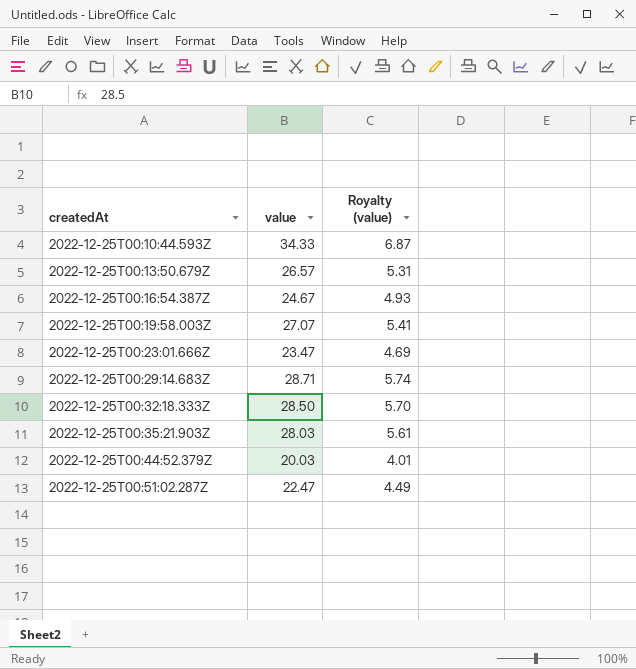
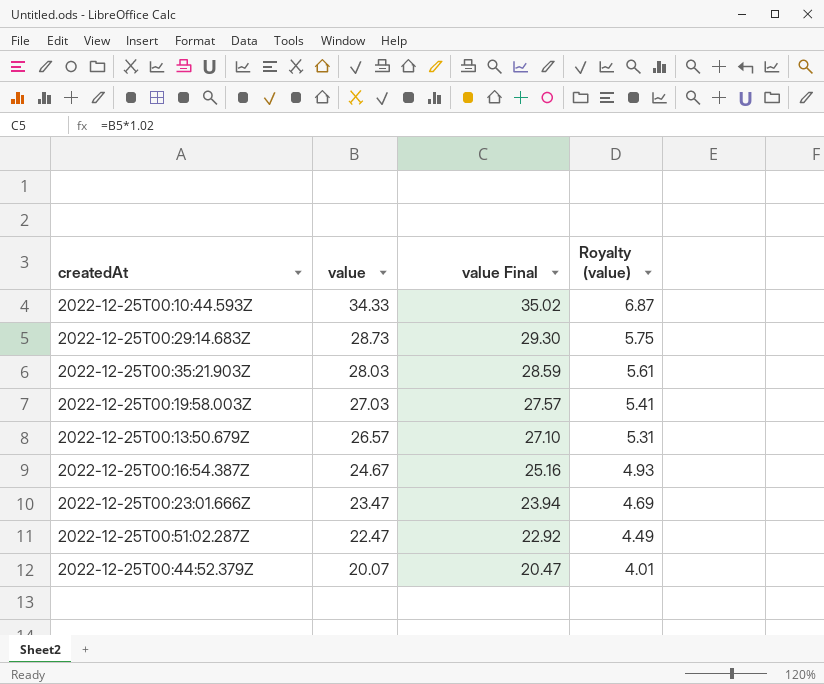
row order: createdAt ascending -> value descending
column value Final | formula: none -> [value] * 1.02
row 2022-12-25T00:32:18.333Z: 28.50 | 5.70 -> none
2022-12-25T00:29:14.683Z | value: 28.71 -> 28.73
2022-12-25T00:29:14.683Z | Royalty (value): 5.74 -> 5.75
2022-12-25T00:19:58.003Z | value: 27.07 -> 27.03
2022-12-25T00:44:52.379Z | value: 20.03 -> 20.07

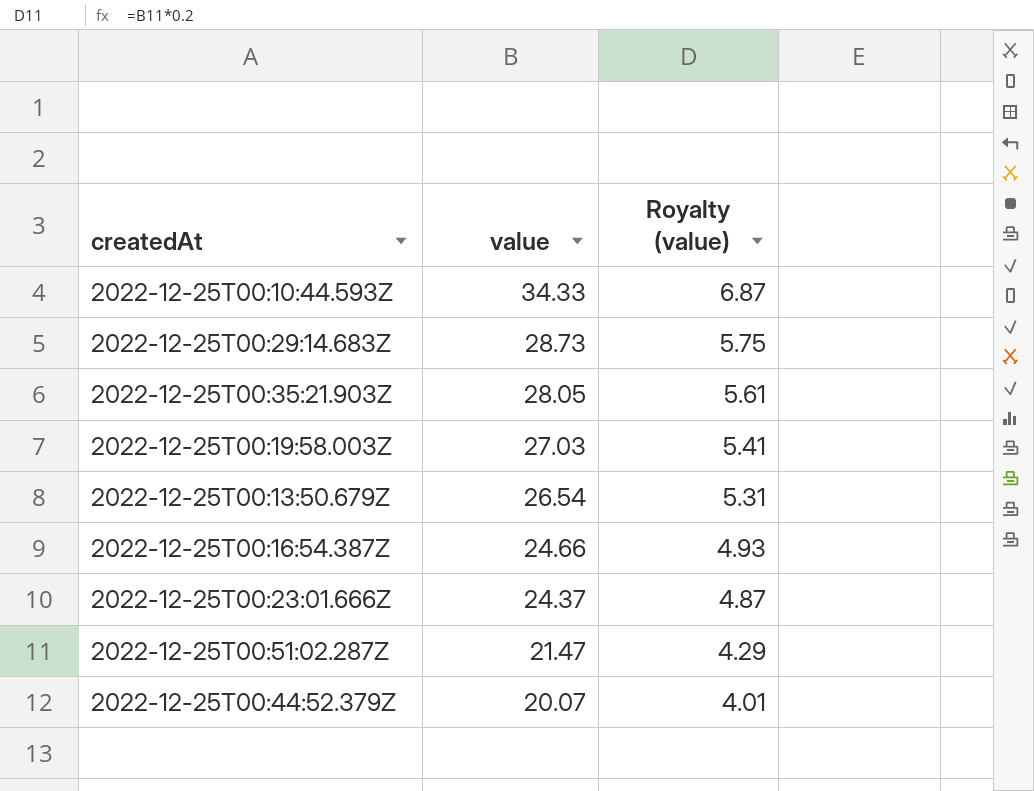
column value Final | formula: [value] * 1.02 -> none
2022-12-25T00:35:21.903Z | value: 28.03 -> 28.05
2022-12-25T00:13:50.679Z | value: 26.57 -> 26.54
2022-12-25T00:16:54.387Z | value: 24.67 -> 24.66
2022-12-25T00:23:01.666Z | value: 23.47 -> 24.37
2022-12-25T00:23:01.666Z | Royalty (value): 4.69 -> 4.87
2022-12-25T00:51:02.287Z | value: 22.47 -> 21.47
2022-12-25T00:51:02.287Z | Royalty (value): 4.49 -> 4.29

